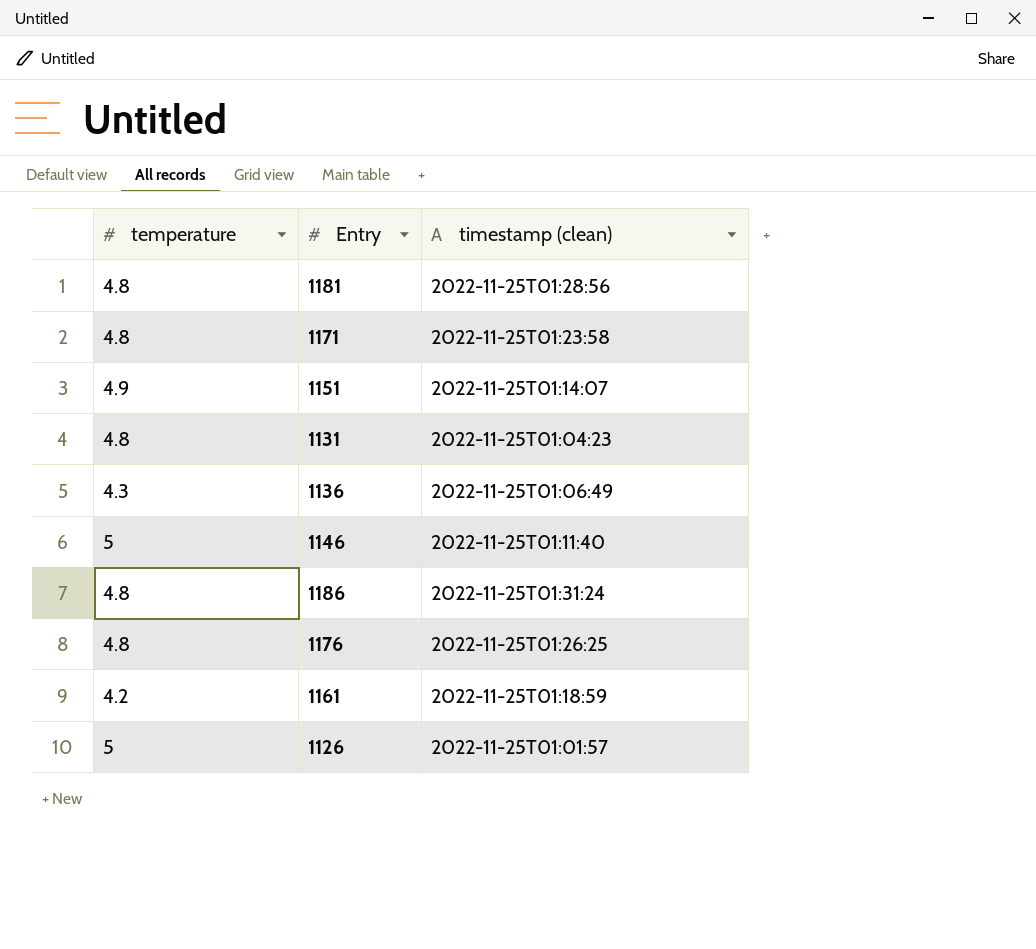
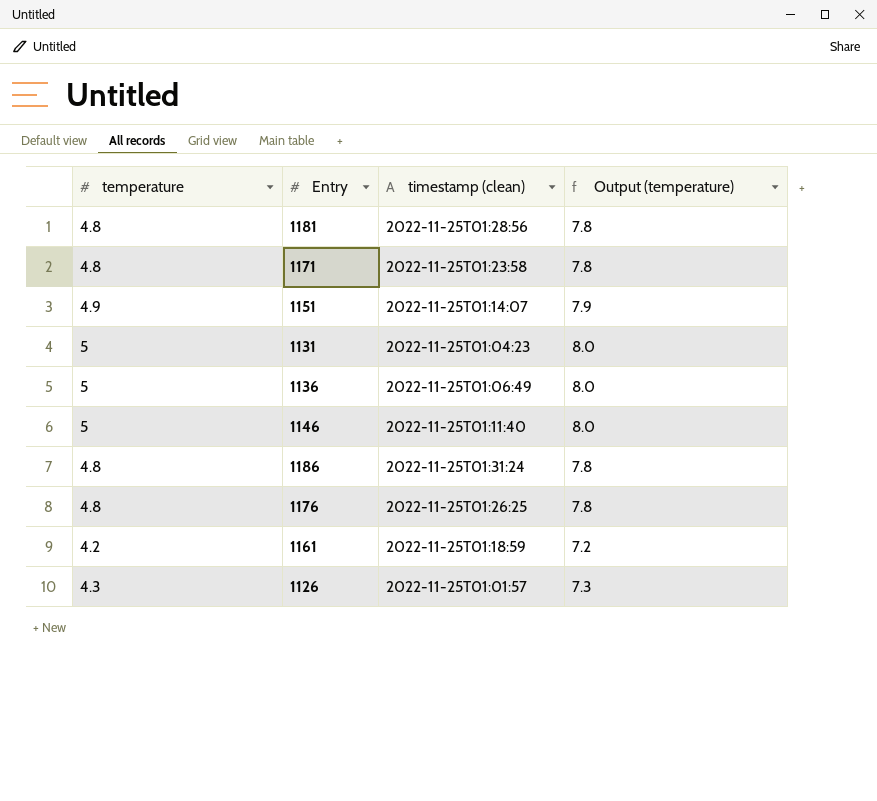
column Output (temperature) | formula: none -> [temperature] + 3
1131 | temperature: 4.8 -> 5
1136 | temperature: 4.3 -> 5
1126 | temperature: 5 -> 4.3

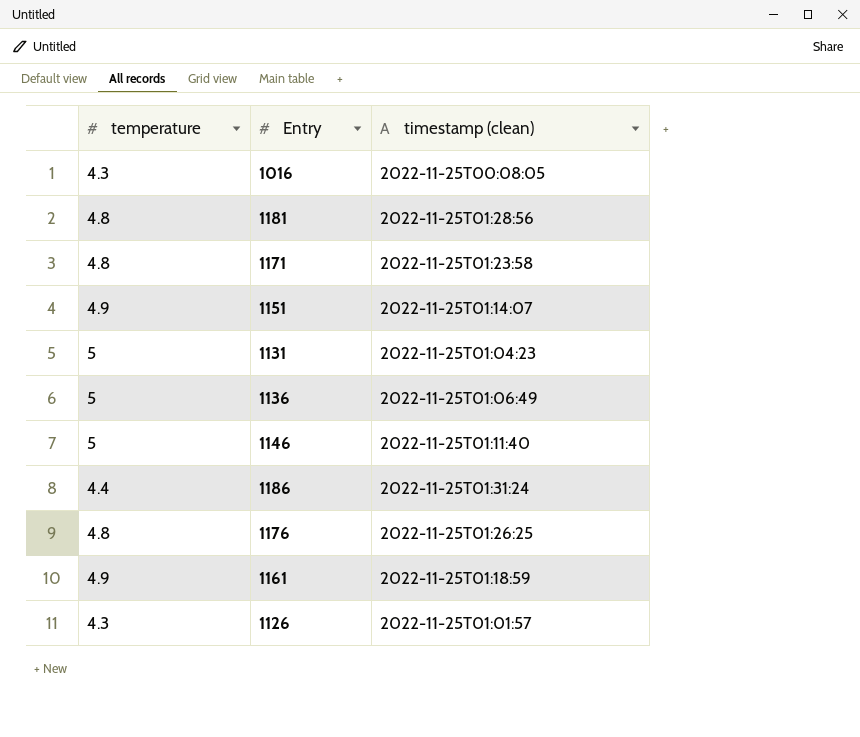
column Output (temperature) | formula: [temperature] + 3 -> none
row 1016: none -> 4.3 | 2022-11-25T00:08:05
1186 | temperature: 4.8 -> 4.4
1161 | temperature: 4.2 -> 4.9

